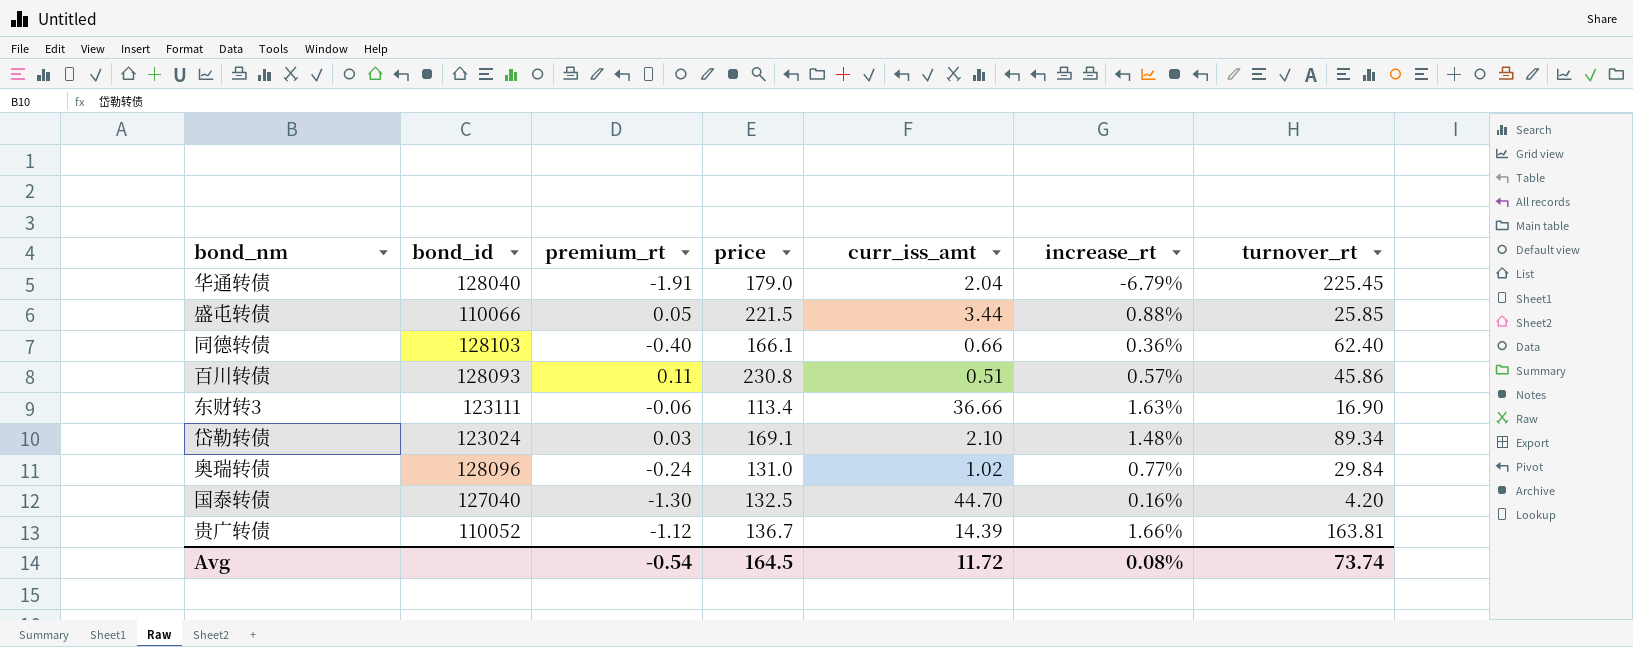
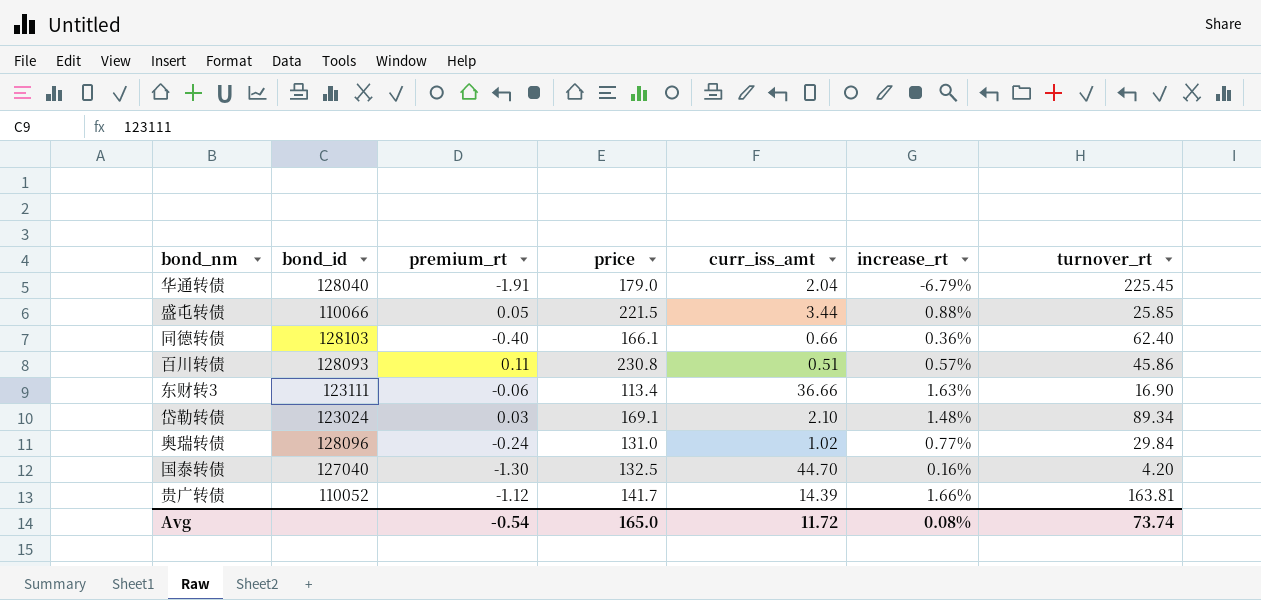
贵广转债 | price: 136.7 -> 141.7
Avg | price: 164.5 -> 165.0

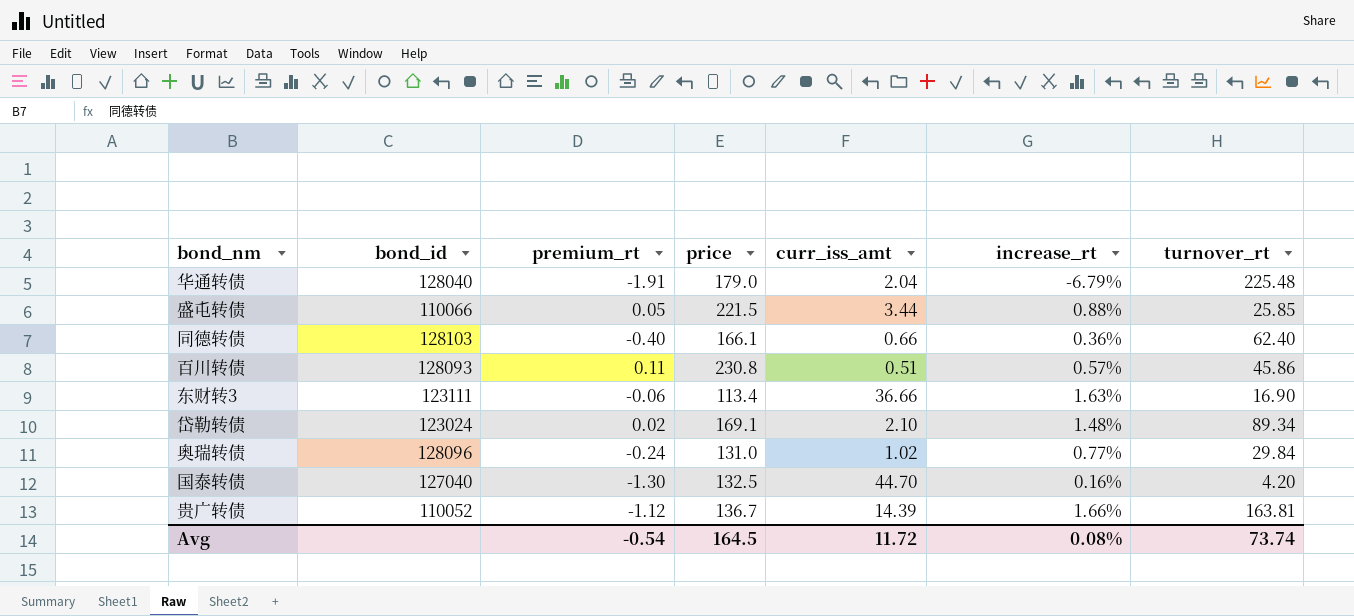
华通转债 | turnover_rt: 225.45 -> 225.48
岱勒转债 | premium_rt: 0.03 -> 0.02
贵广转债 | price: 141.7 -> 136.7
Avg | price: 165.0 -> 164.5

